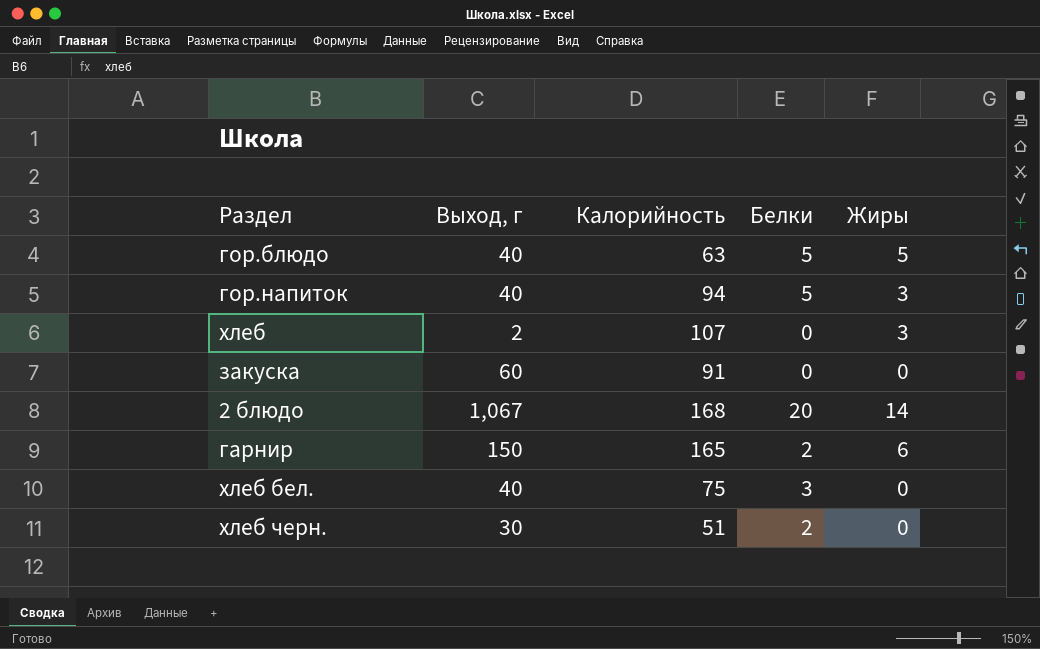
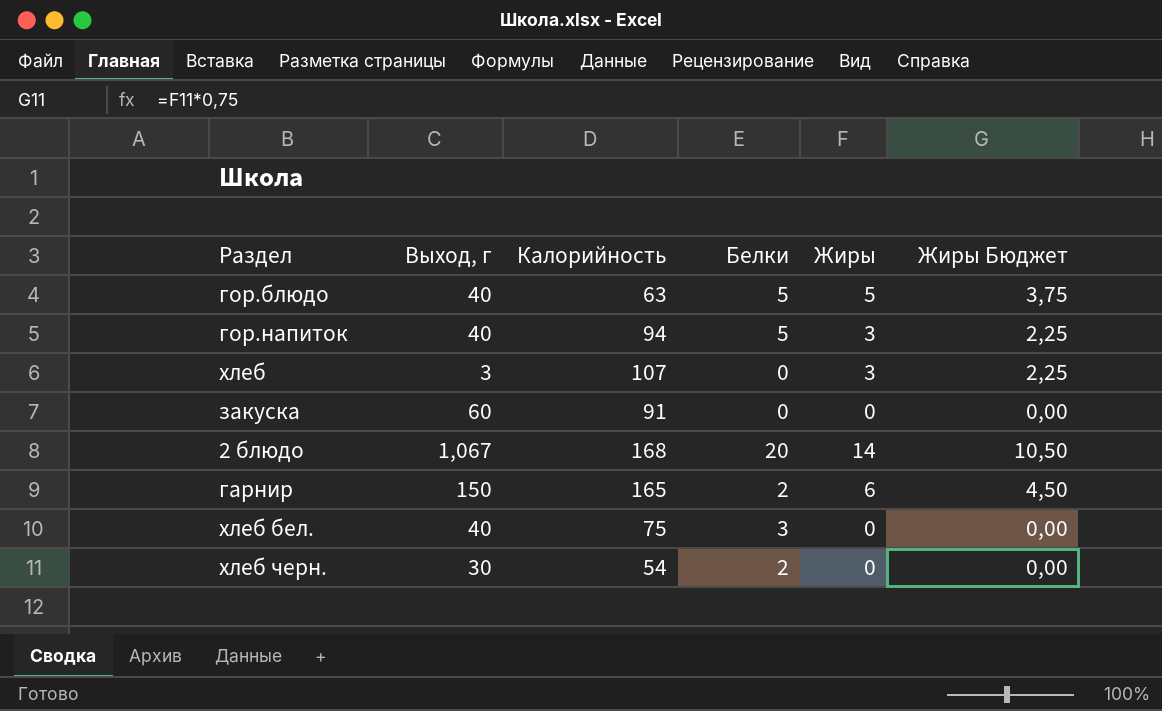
column Жиры Бюджет | formula: none -> [Жиры] * 0,75
хлеб | Выход, г: 2 -> 3
хлеб черн. | Калорийность: 51 -> 54

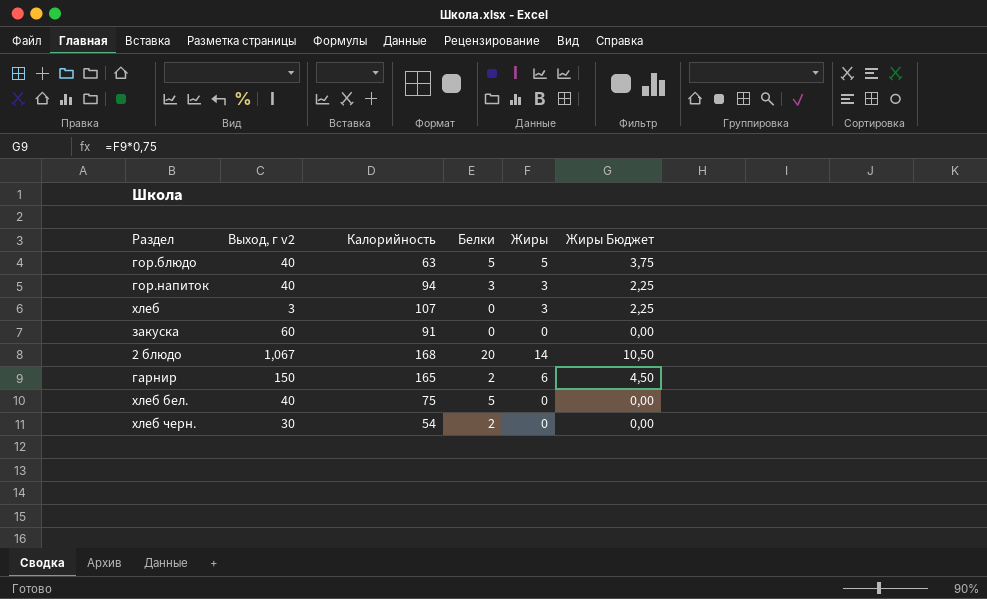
column name: Выход, г -> Выход, г v2
гор.напиток | Белки: 5 -> 3
хлеб бел. | Белки: 3 -> 5

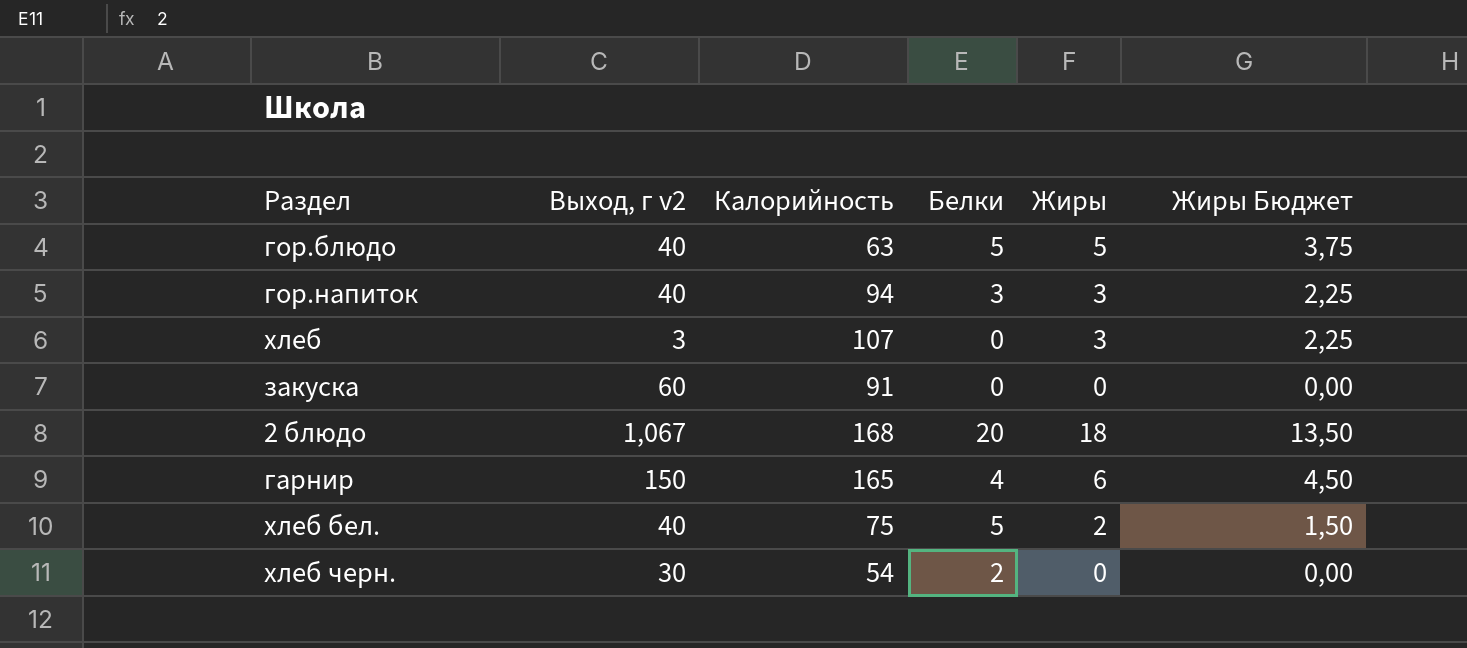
2 блюдо | Жиры: 14 -> 18
2 блюдо | Жиры Бюджет: 10,50 -> 13,50
гарнир | Белки: 2 -> 4
хлеб бел. | Жиры: 0 -> 2
хлеб бел. | Жиры Бюджет: 0,00 -> 1,50

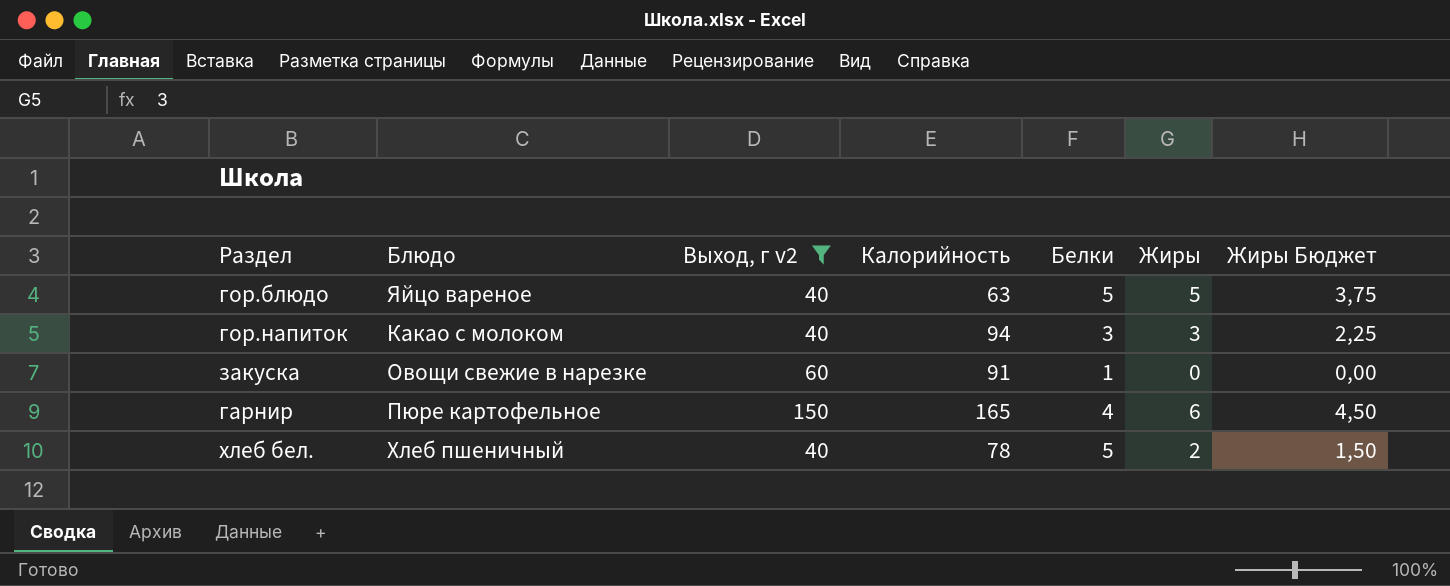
filter: none -> Выход, г v2 >= 40
column Блюдо | position: none -> 2
закуска | Белки: 0 -> 1
хлеб бел. | Калорийность: 75 -> 78

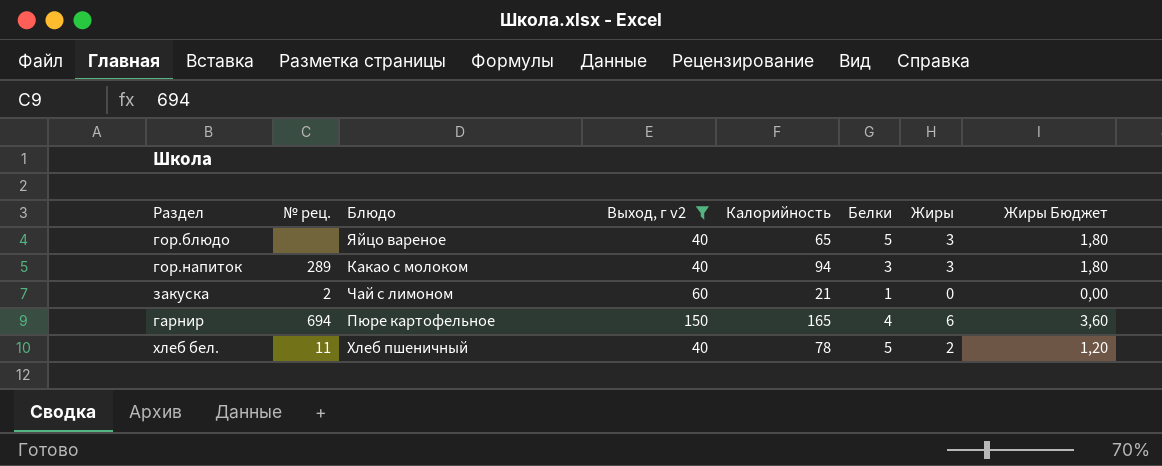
column № рец. | position: none -> 2
column Жиры Бюджет | formula: [Жиры] * 0,75 -> [Жиры] * 0,6
гор.блюдо | Калорийность: 63 -> 65
гор.блюдо | Жиры: 5 -> 3
закуска | Блюдо: Овощи свежие в нарезке -> Чай с лимоном
закуска | Калорийность: 91 -> 21

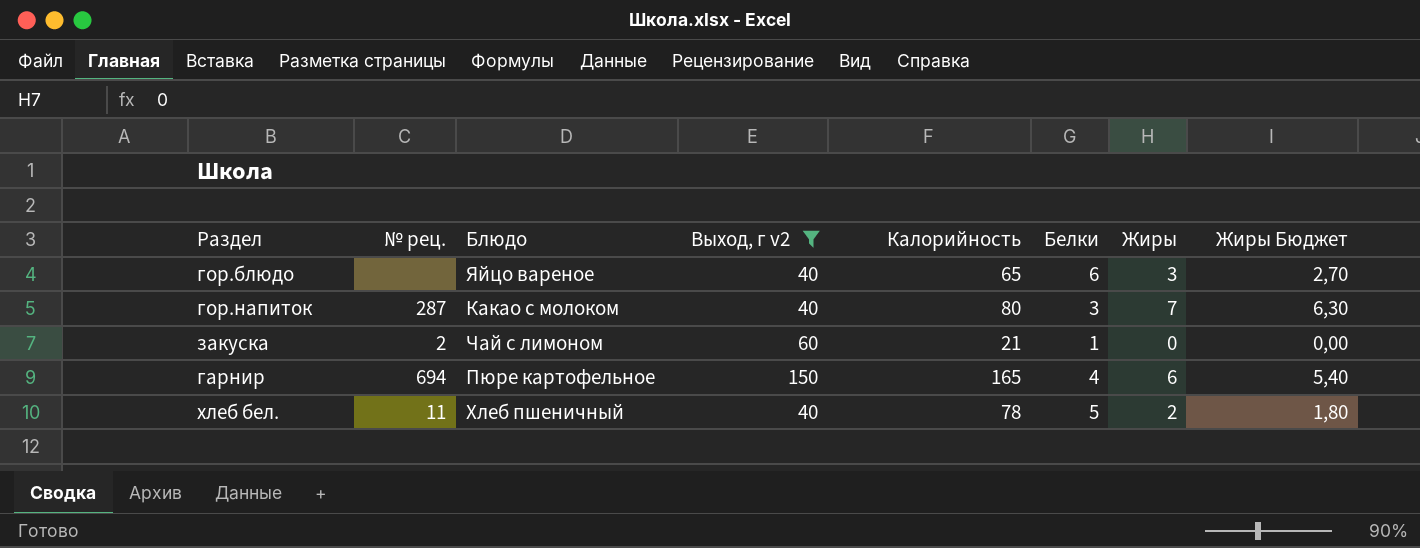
column Жиры Бюджет | formula: [Жиры] * 0,6 -> [Жиры] * 0,9
гор.блюдо | Белки: 5 -> 6
гор.напиток | № рец.: 289 -> 287
гор.напиток | Калорийность: 94 -> 80
гор.напиток | Жиры: 3 -> 7

